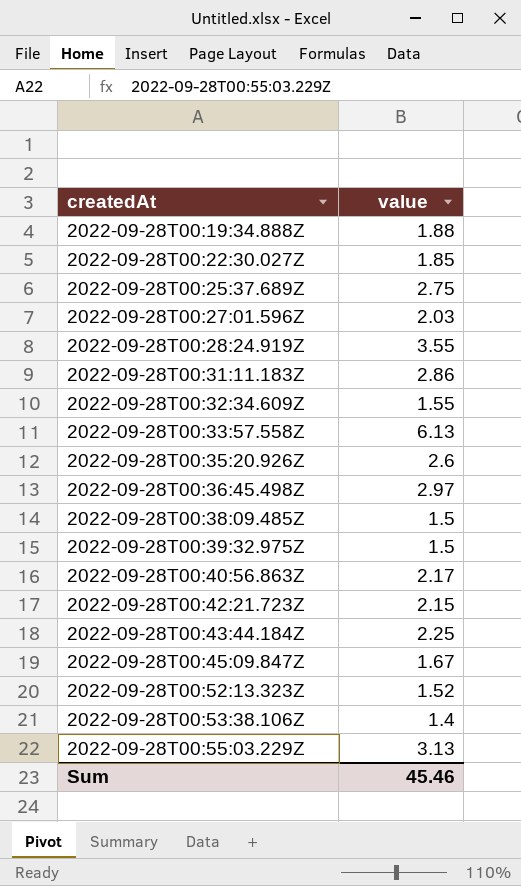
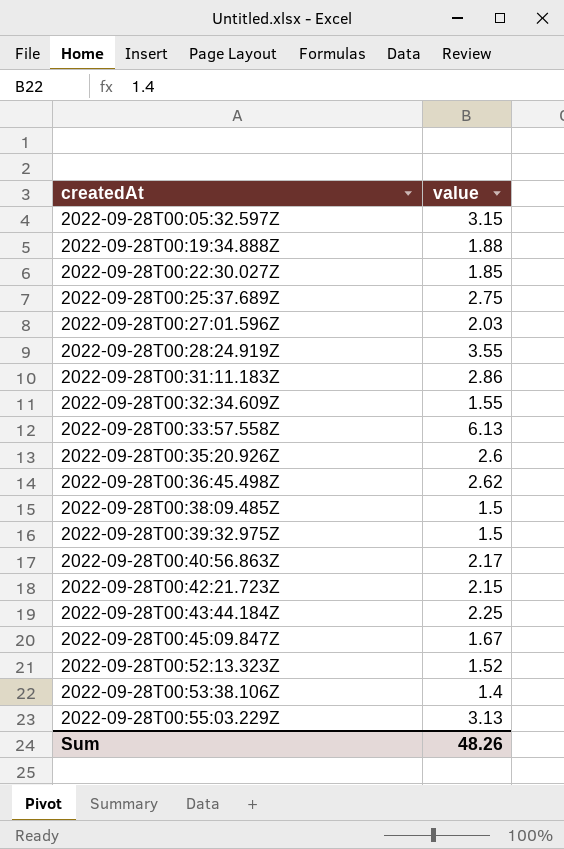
row 2022-09-28T00:05:32.597Z: none -> 3.15
2022-09-28T00:36:45.498Z | value: 2.97 -> 2.62
Sum | value: 45.46 -> 48.26

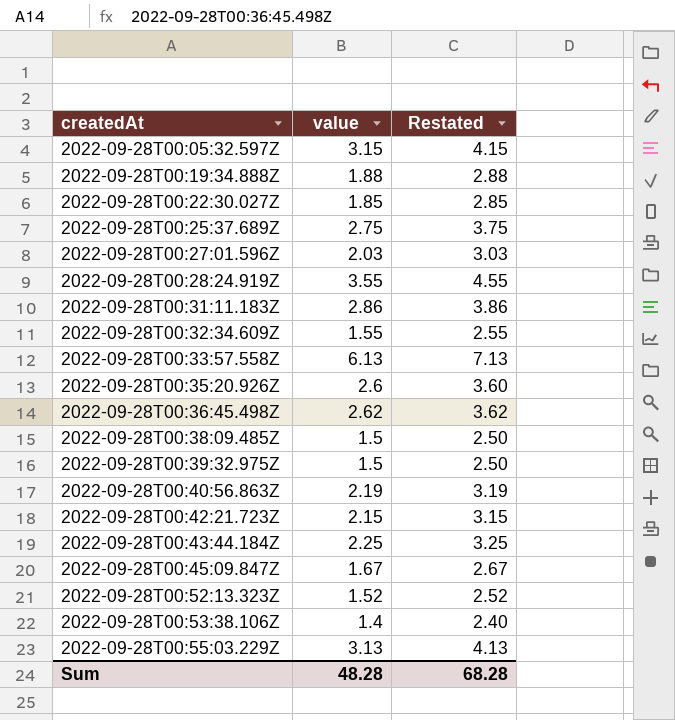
column Restated | formula: none -> [value] + 1
2022-09-28T00:40:56.863Z | value: 2.17 -> 2.19
Sum | value: 48.26 -> 48.28

